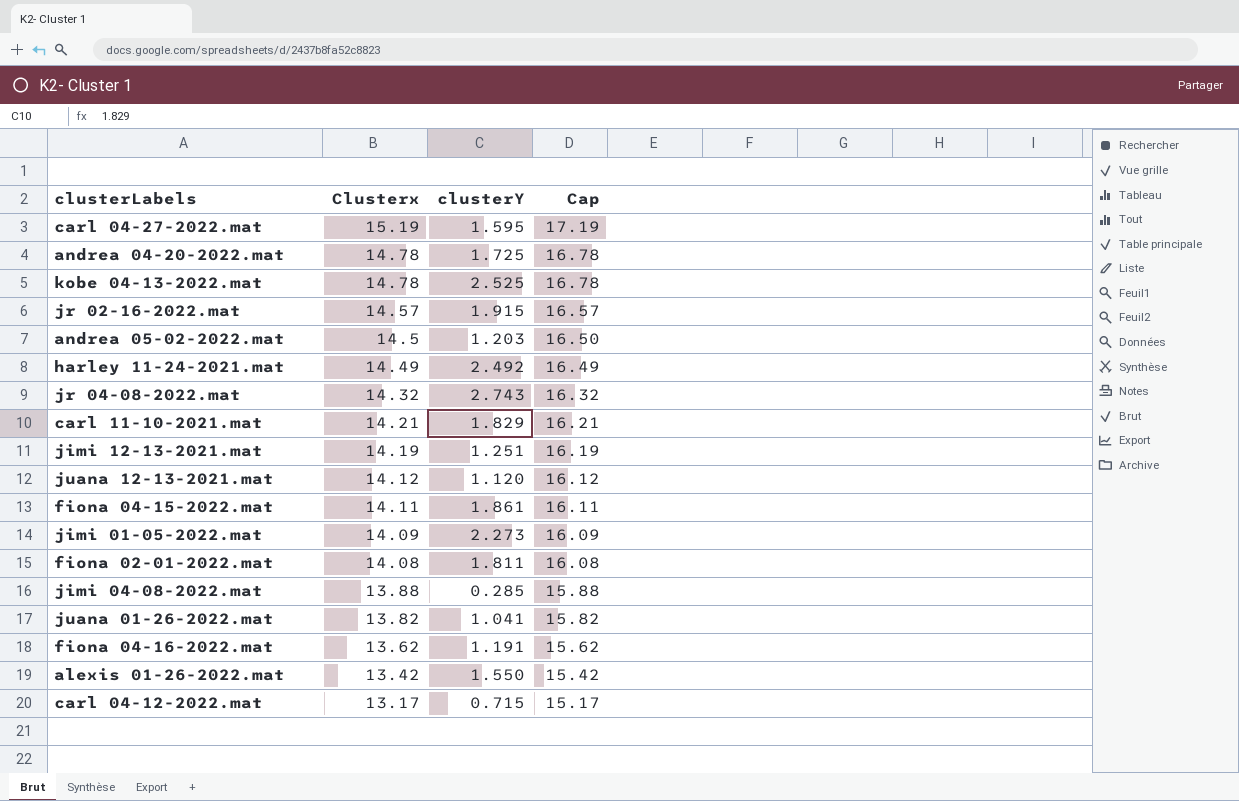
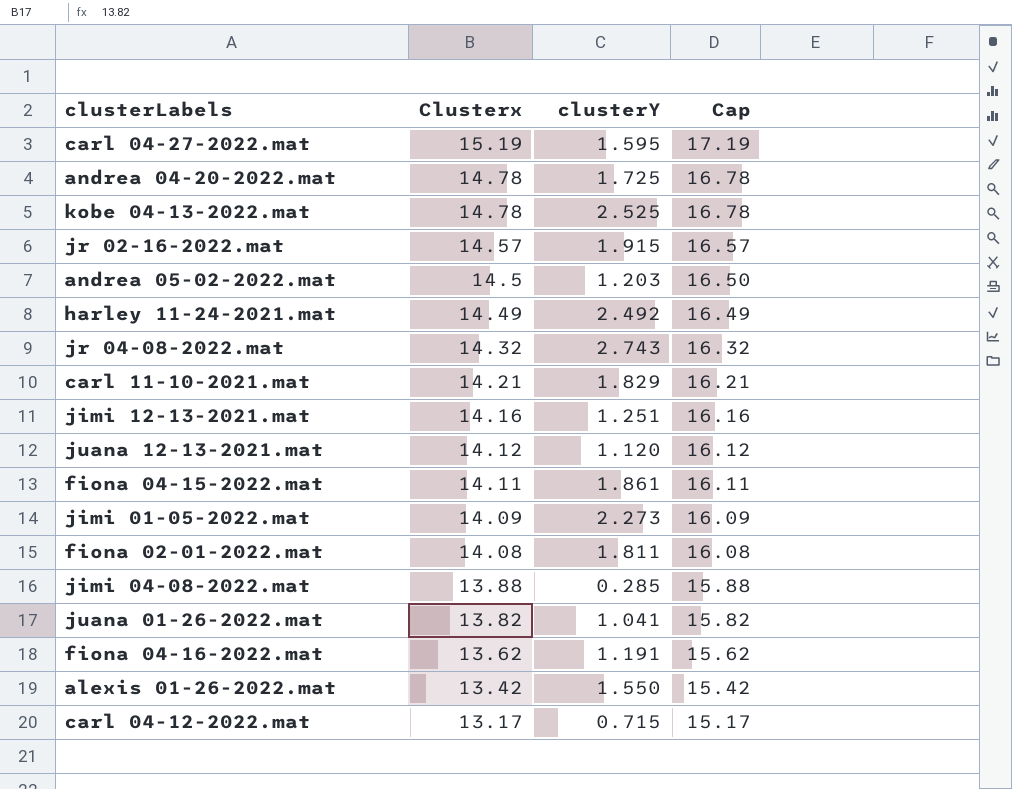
jimi 12-13-2021.mat | Clusterx: 14.19 -> 14.16
jimi 12-13-2021.mat | Cap: 16.19 -> 16.16

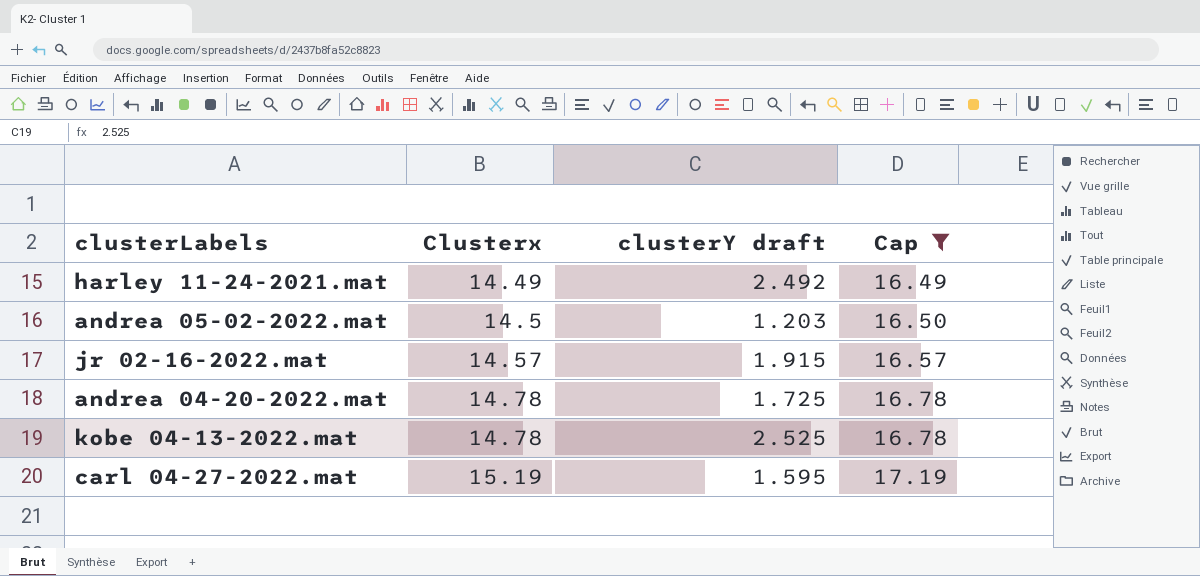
filter: none -> Cap >= 16.49
row order: Clusterx descending -> Clusterx ascending
column name: clusterY -> clusterY draft

